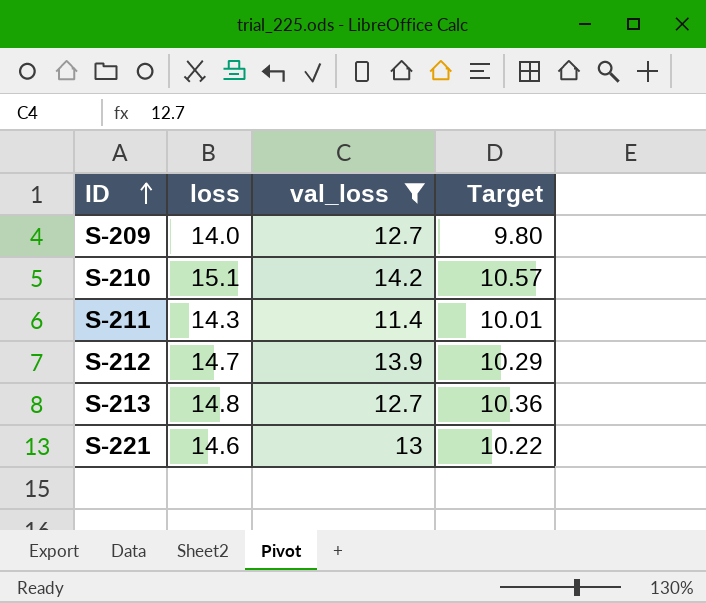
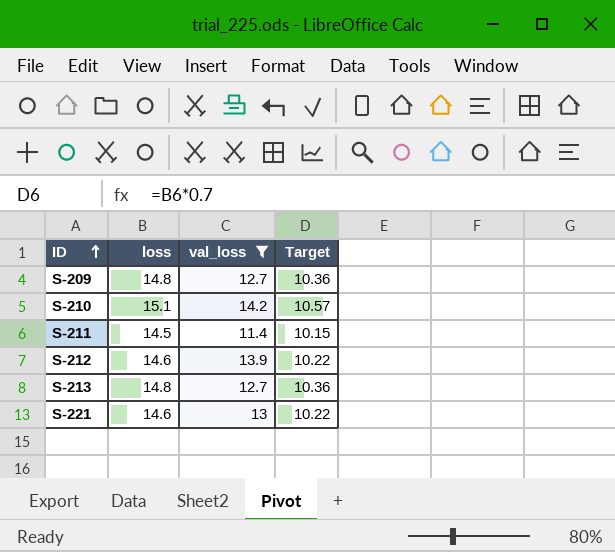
S-209 | loss: 14.0 -> 14.8
S-209 | Target: 9.80 -> 10.36
S-211 | loss: 14.3 -> 14.5
S-211 | Target: 10.01 -> 10.15
S-212 | loss: 14.7 -> 14.6
S-212 | Target: 10.29 -> 10.22

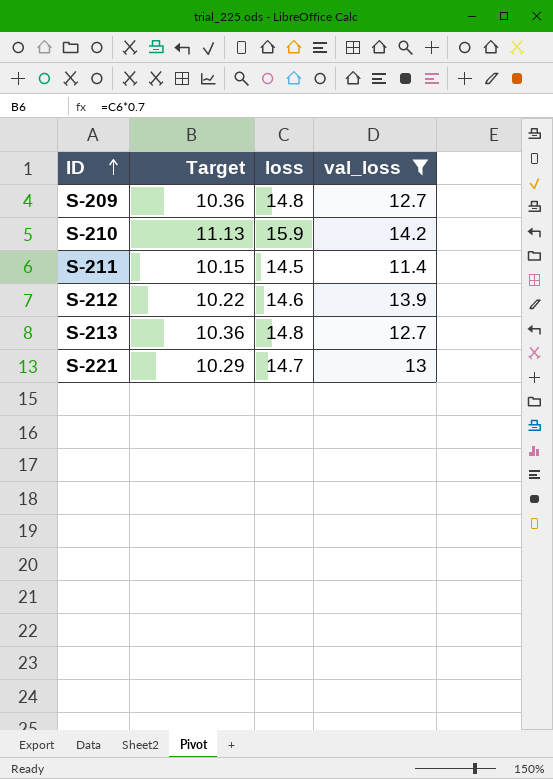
column Target | position: 4 -> 2
S-210 | Target: 10.57 -> 11.13
S-210 | loss: 15.1 -> 15.9
S-221 | Target: 10.22 -> 10.29
S-221 | loss: 14.6 -> 14.7

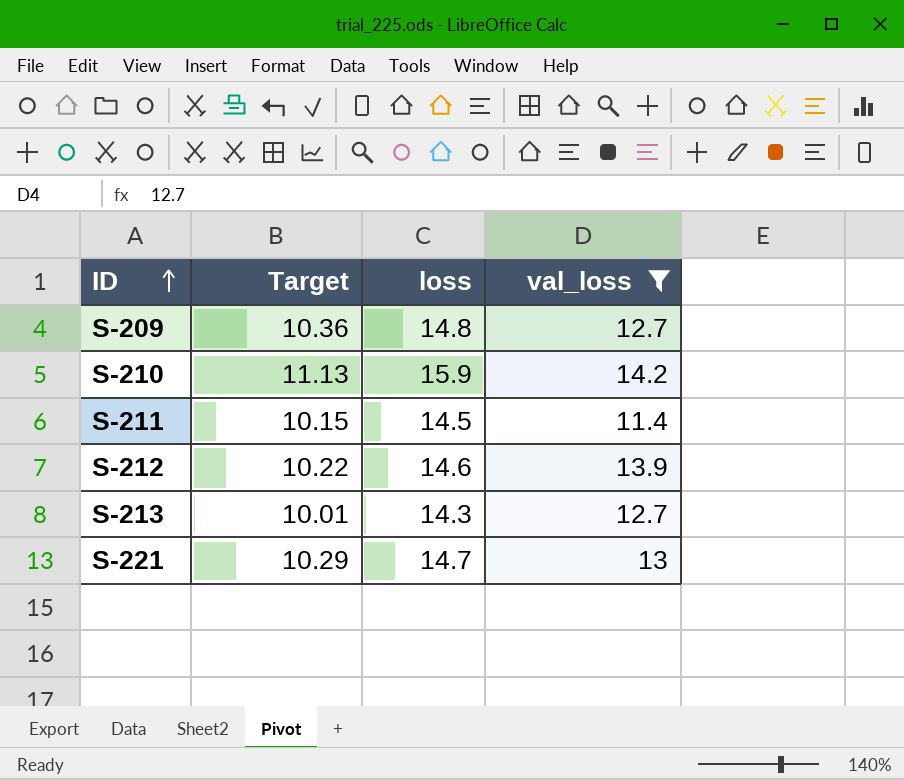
S-213 | Target: 10.36 -> 10.01
S-213 | loss: 14.8 -> 14.3

